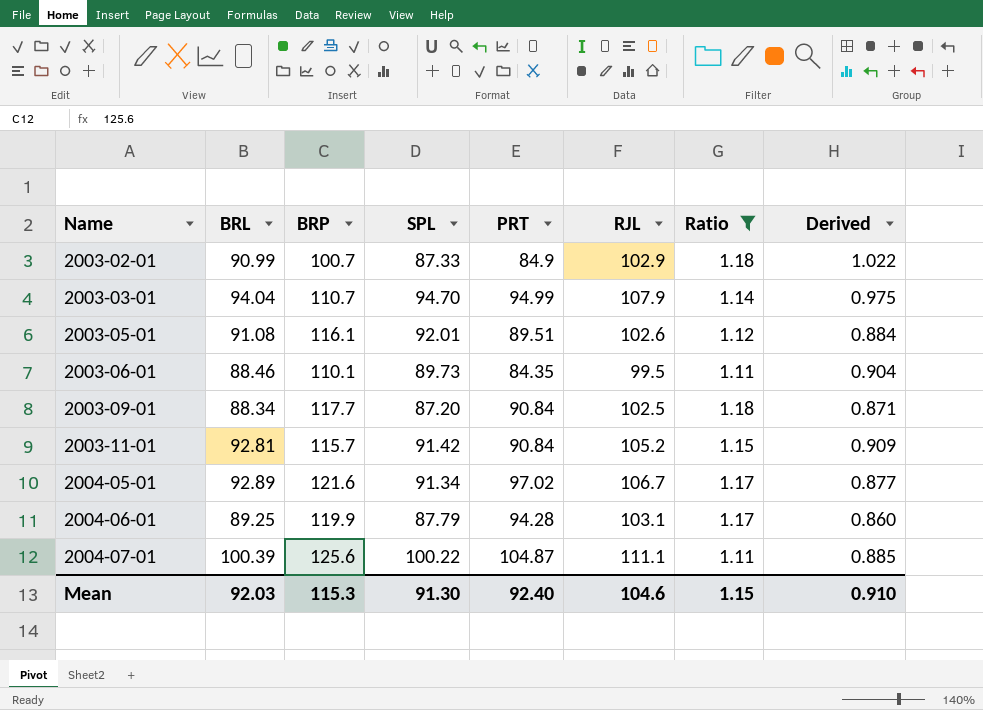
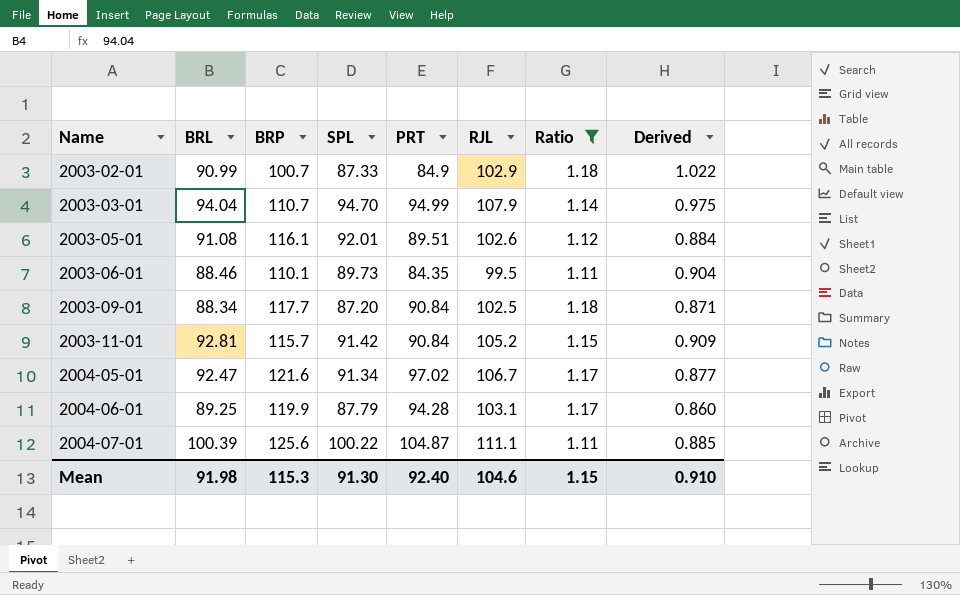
2004-05-01 | BRL: 92.89 -> 92.47
Mean | BRL: 92.03 -> 91.98

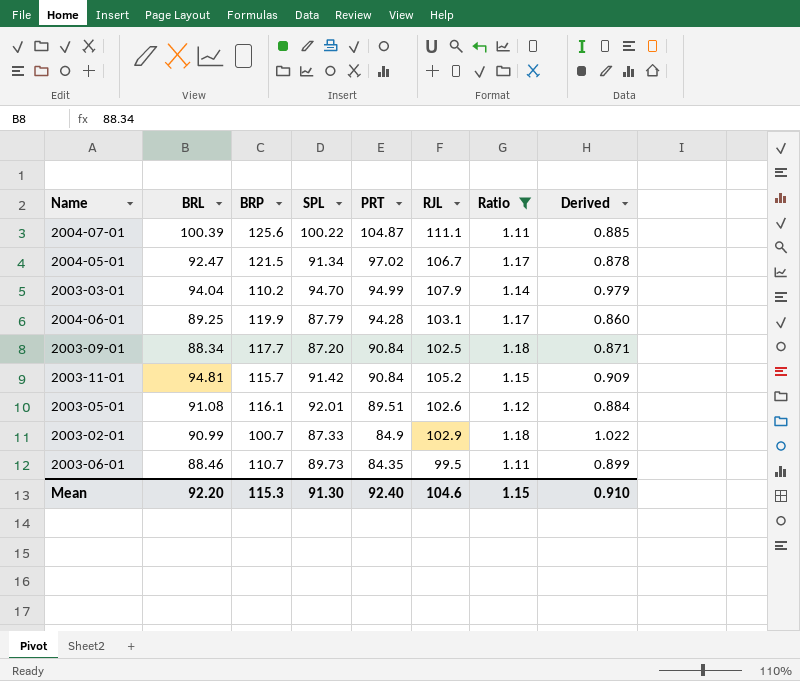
row order: Name ascending -> PRT descending
2004-05-01 | BRP: 121.6 -> 121.5
2004-05-01 | Derived: 0.877 -> 0.878
2003-03-01 | BRP: 110.7 -> 110.2
2003-03-01 | Derived: 0.975 -> 0.979
2003-11-01 | BRL: 92.81 -> 94.81
2003-06-01 | BRP: 110.1 -> 110.7
2003-06-01 | Derived: 0.904 -> 0.899
Mean | BRL: 91.98 -> 92.20

